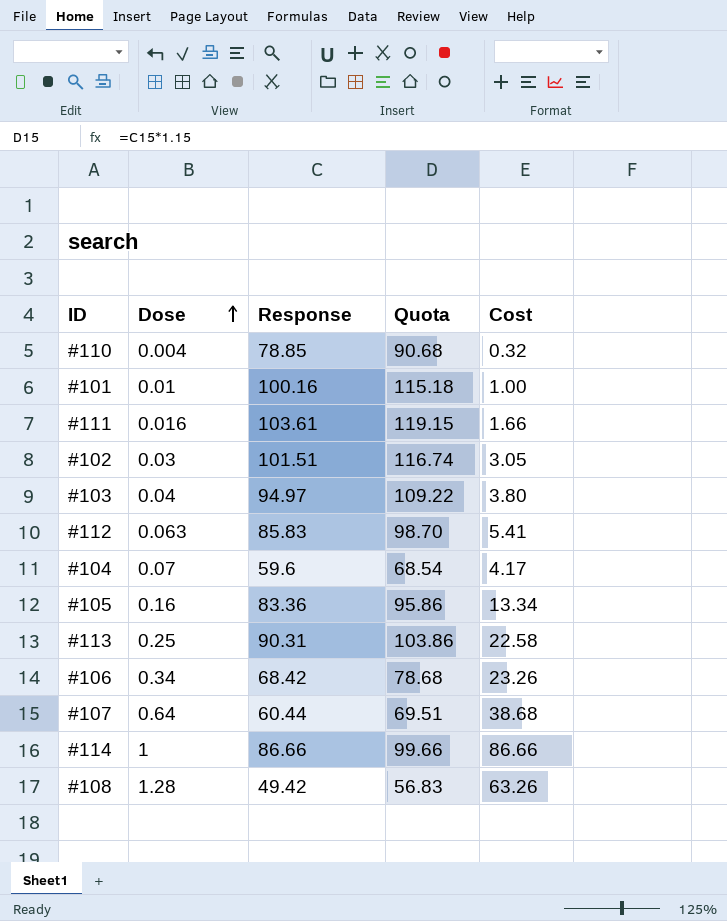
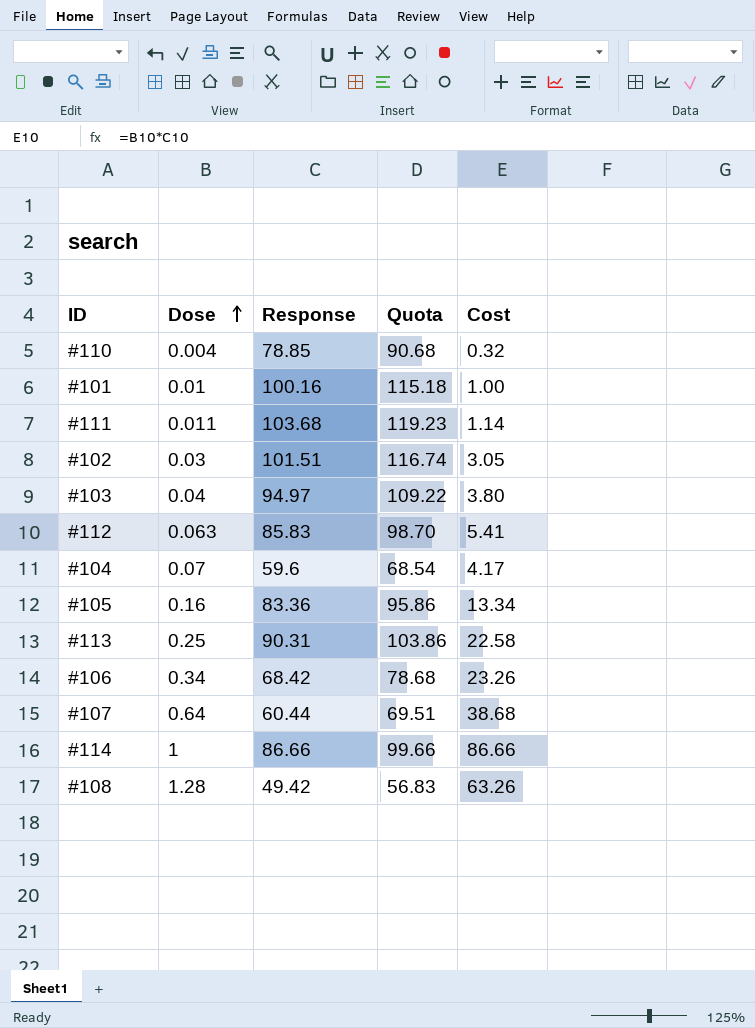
#111 | Dose: 0.016 -> 0.011
#111 | Response: 103.61 -> 103.68
#111 | Quota: 119.15 -> 119.23
#111 | Cost: 1.66 -> 1.14

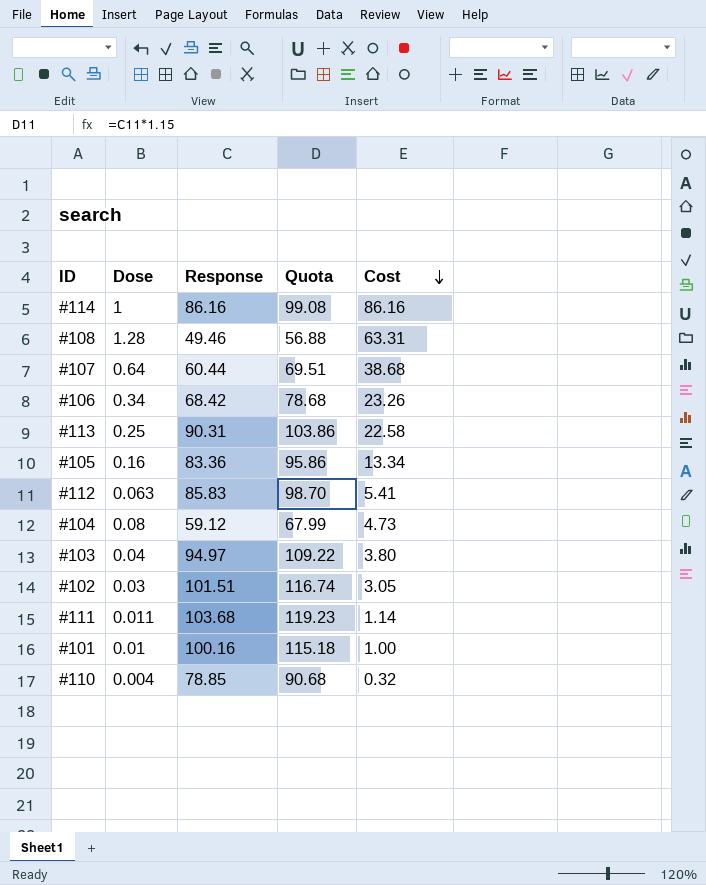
row order: Dose ascending -> Cost descending
#114 | Response: 86.66 -> 86.16
#114 | Quota: 99.66 -> 99.08
#114 | Cost: 86.66 -> 86.16
#108 | Response: 49.42 -> 49.46
#108 | Quota: 56.83 -> 56.88
#108 | Cost: 63.26 -> 63.31
#104 | Dose: 0.07 -> 0.08
#104 | Response: 59.6 -> 59.12
#104 | Quota: 68.54 -> 67.99
#104 | Cost: 4.17 -> 4.73

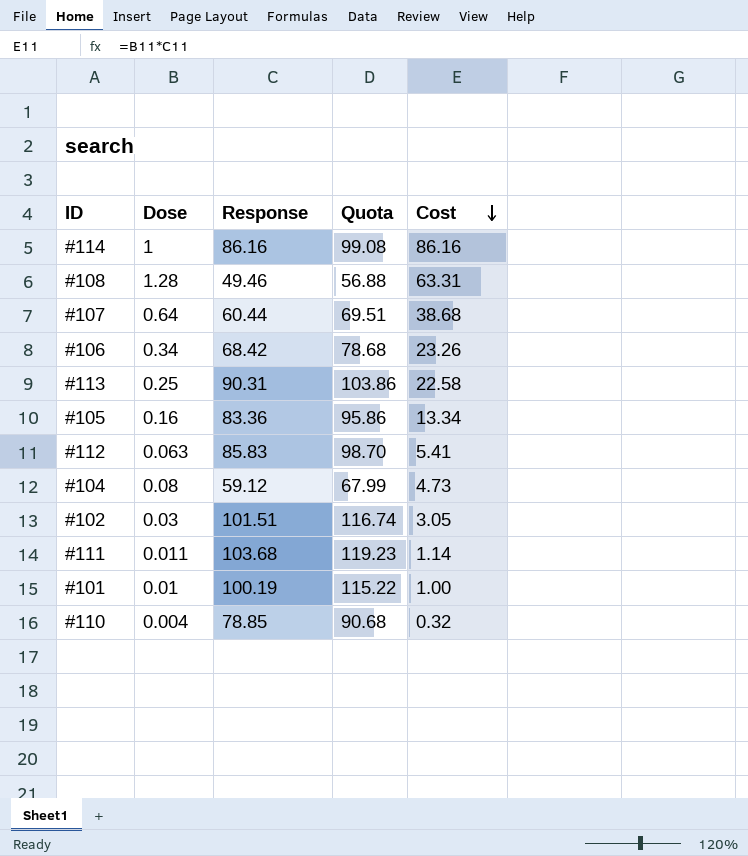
row #103: 0.04 | 94.97 | 109.22 | 3.80 -> none
#101 | Response: 100.16 -> 100.19
#101 | Quota: 115.18 -> 115.22

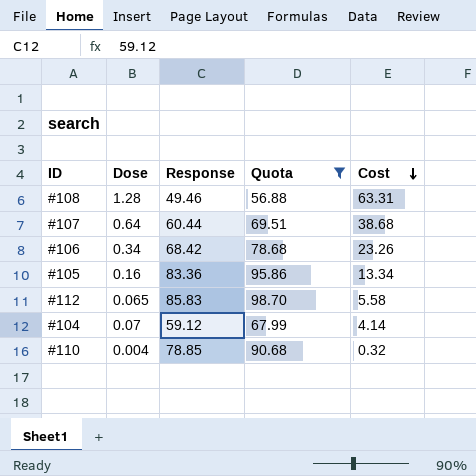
filter: none -> Quota <= 98.70
#112 | Dose: 0.063 -> 0.065
#112 | Cost: 5.41 -> 5.58
#104 | Dose: 0.08 -> 0.07
#104 | Cost: 4.73 -> 4.14

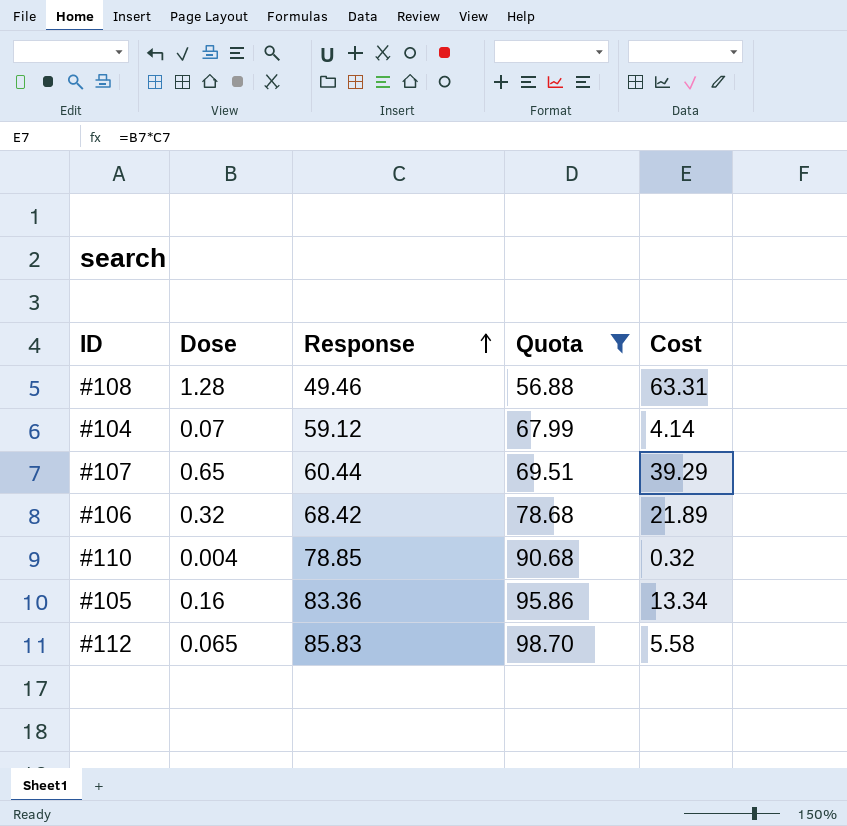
row order: Cost descending -> Response ascending
#107 | Dose: 0.64 -> 0.65
#107 | Cost: 38.68 -> 39.29
#106 | Dose: 0.34 -> 0.32
#106 | Cost: 23.26 -> 21.89

